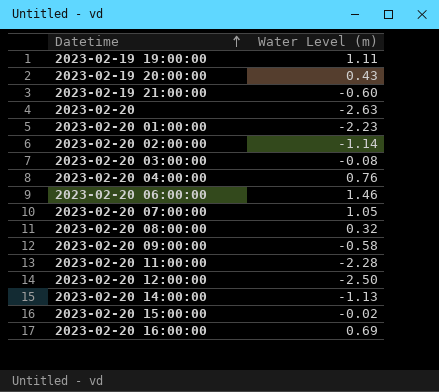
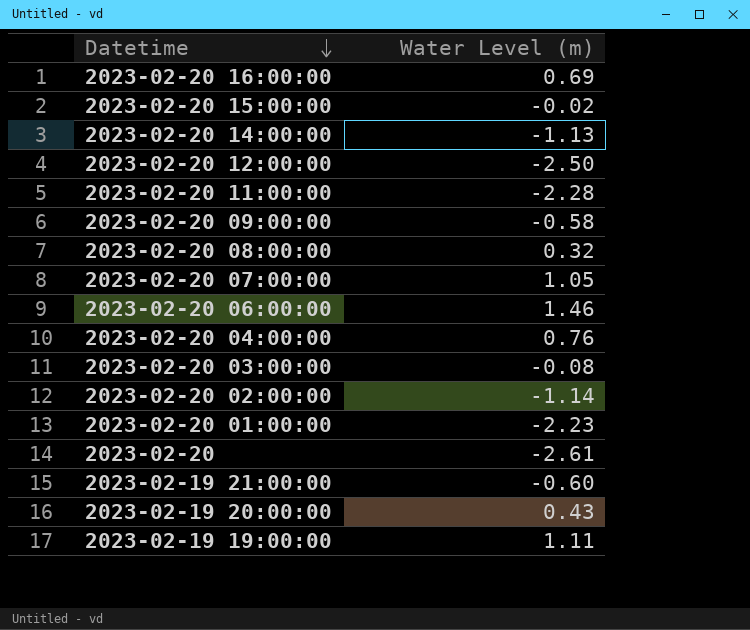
row order: Datetime ascending -> Datetime descending
2023-02-20 | Water Level (m): -2.63 -> -2.61

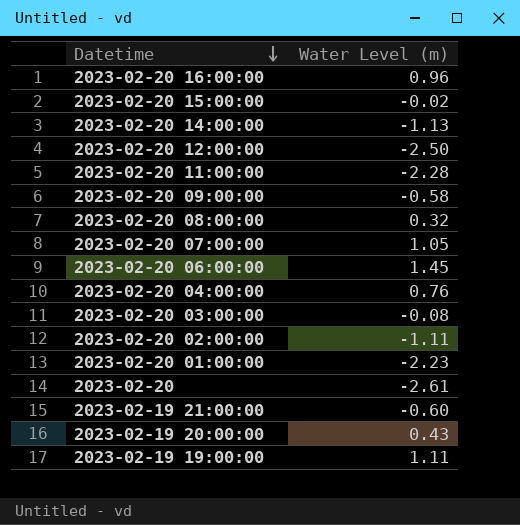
2023-02-20 16:00:00 | Water Level (m): 0.69 -> 0.96
2023-02-20 06:00:00 | Water Level (m): 1.46 -> 1.45
2023-02-20 02:00:00 | Water Level (m): -1.14 -> -1.11

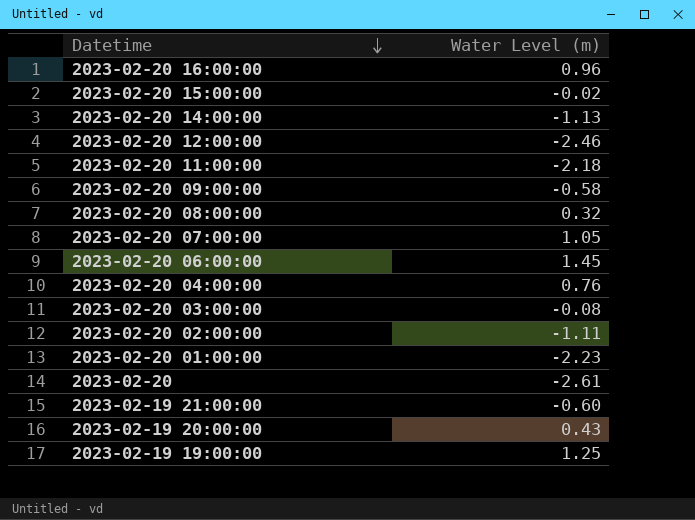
2023-02-20 12:00:00 | Water Level (m): -2.50 -> -2.46
2023-02-20 11:00:00 | Water Level (m): -2.28 -> -2.18
2023-02-19 19:00:00 | Water Level (m): 1.11 -> 1.25

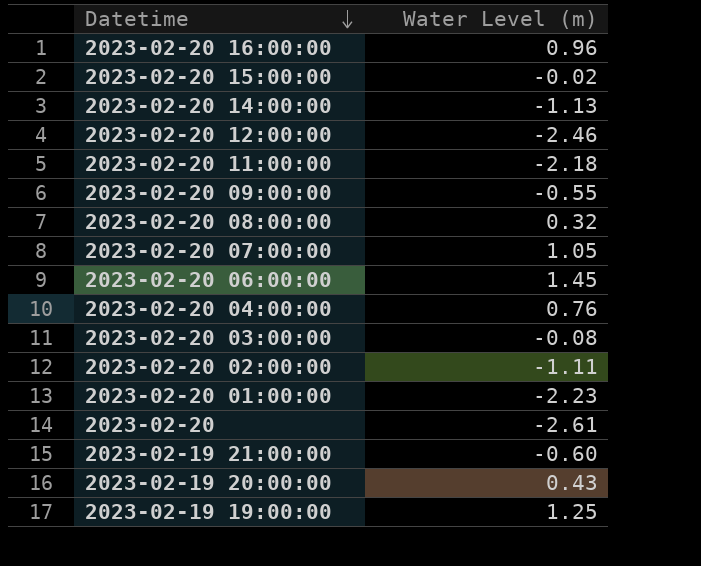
2023-02-20 09:00:00 | Water Level (m): -0.58 -> -0.55

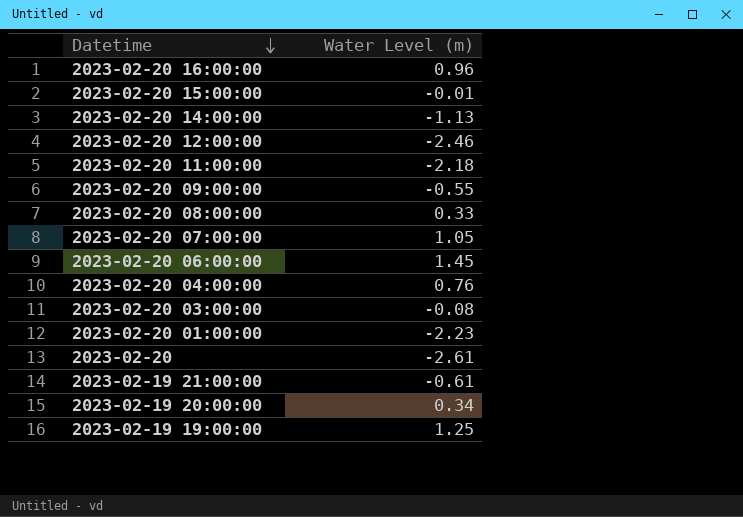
row 2023-02-20 02:00:00: -1.11 -> none
2023-02-20 15:00:00 | Water Level (m): -0.02 -> -0.01
2023-02-20 08:00:00 | Water Level (m): 0.32 -> 0.33
2023-02-19 21:00:00 | Water Level (m): -0.60 -> -0.61
2023-02-19 20:00:00 | Water Level (m): 0.43 -> 0.34

